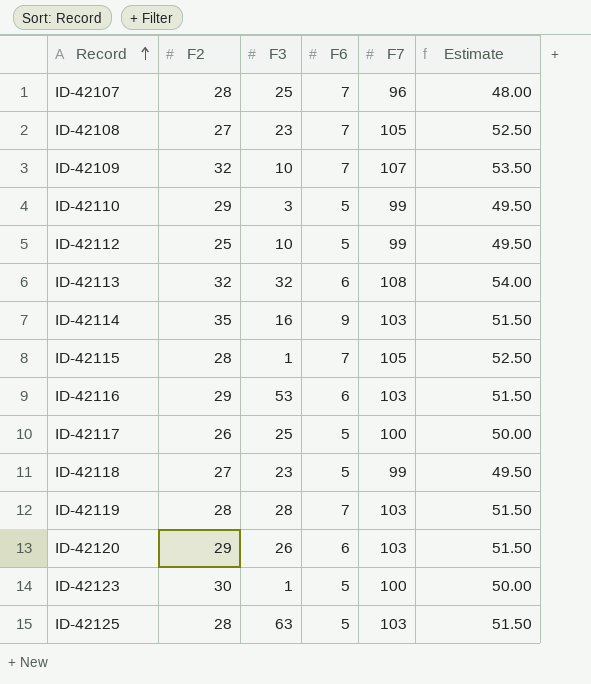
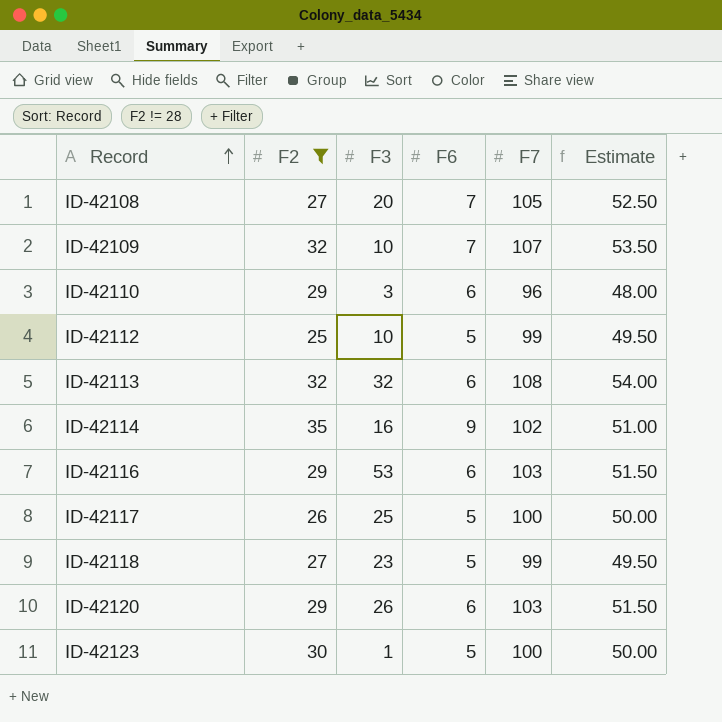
filter: none -> F2 != 28
ID-42108 | F3: 23 -> 20
ID-42110 | F6: 5 -> 6
ID-42110 | F7: 99 -> 96
ID-42110 | Estimate: 49.50 -> 48.00
ID-42114 | F7: 103 -> 102
ID-42114 | Estimate: 51.50 -> 51.00

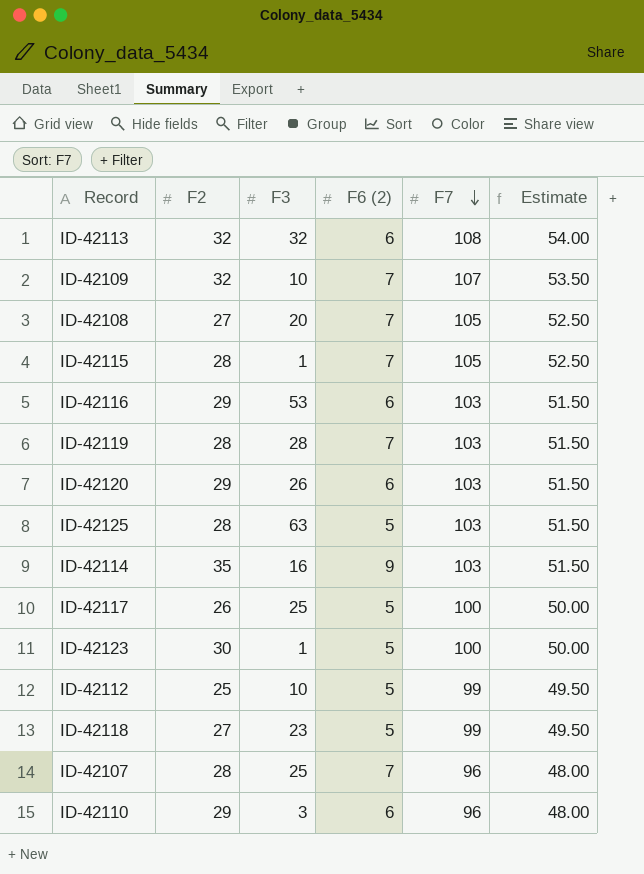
filter: F2 != 28 -> none
row order: Record ascending -> F7 descending
column name: F6 -> F6 (2)
ID-42114 | F7: 102 -> 103
ID-42114 | Estimate: 51.00 -> 51.50

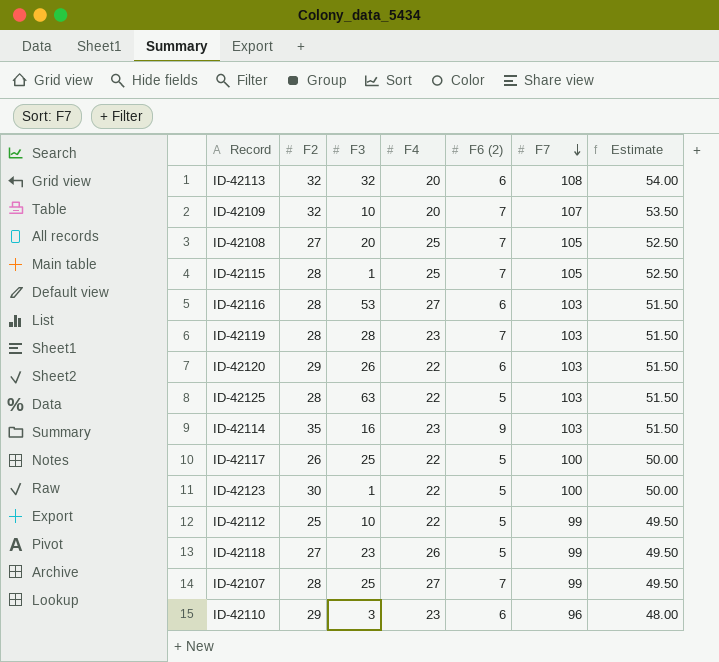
column F4 | position: none -> 4
ID-42116 | F2: 29 -> 28
ID-42107 | F7: 96 -> 99
ID-42107 | Estimate: 48.00 -> 49.50

